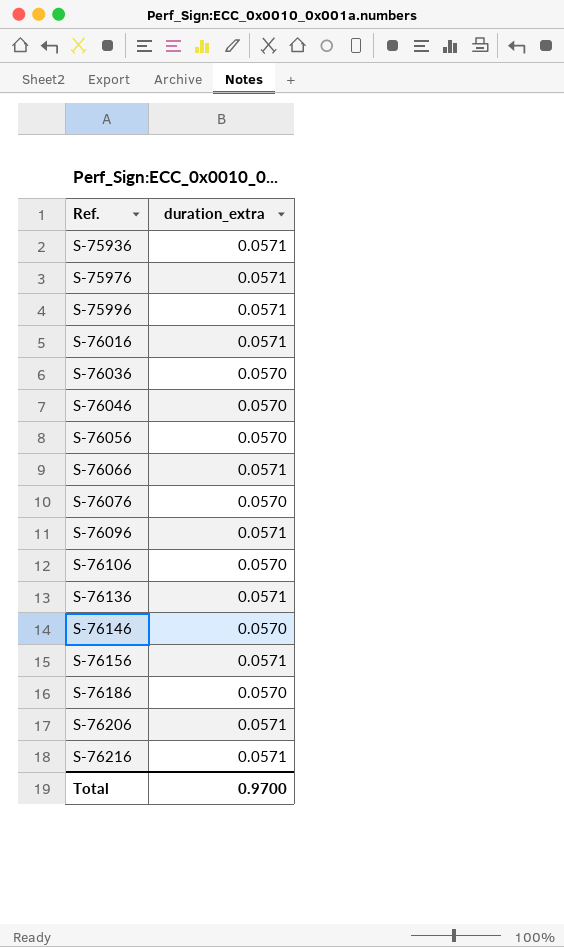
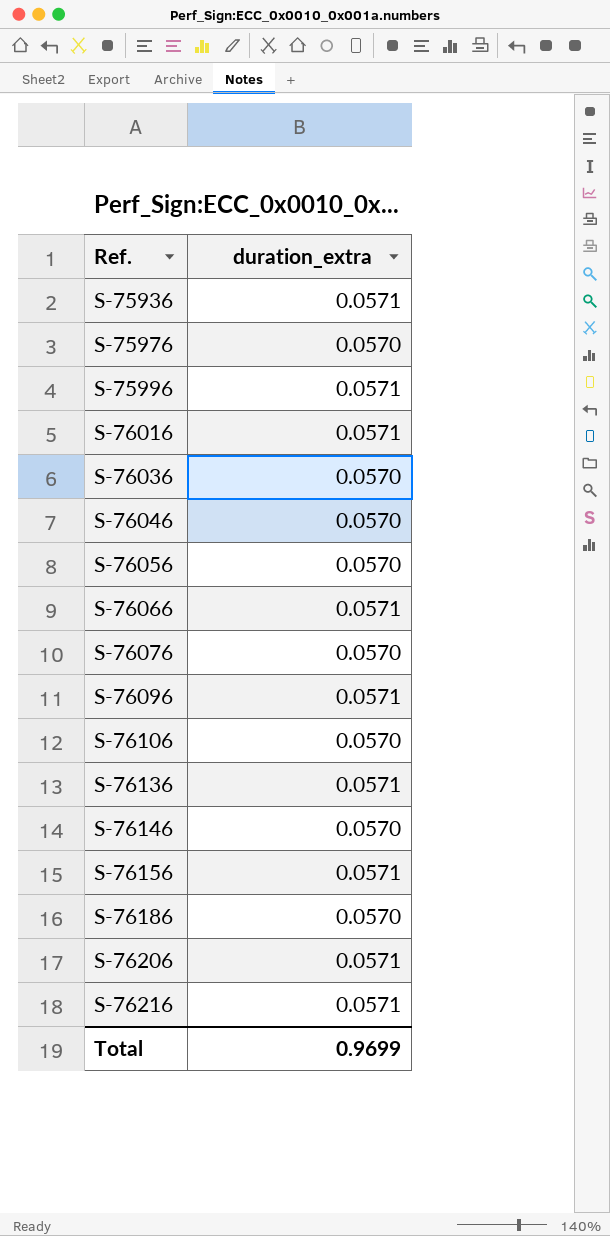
S-75976 | duration_extra: 0.0571 -> 0.0570
Total | duration_extra: 0.9700 -> 0.9699

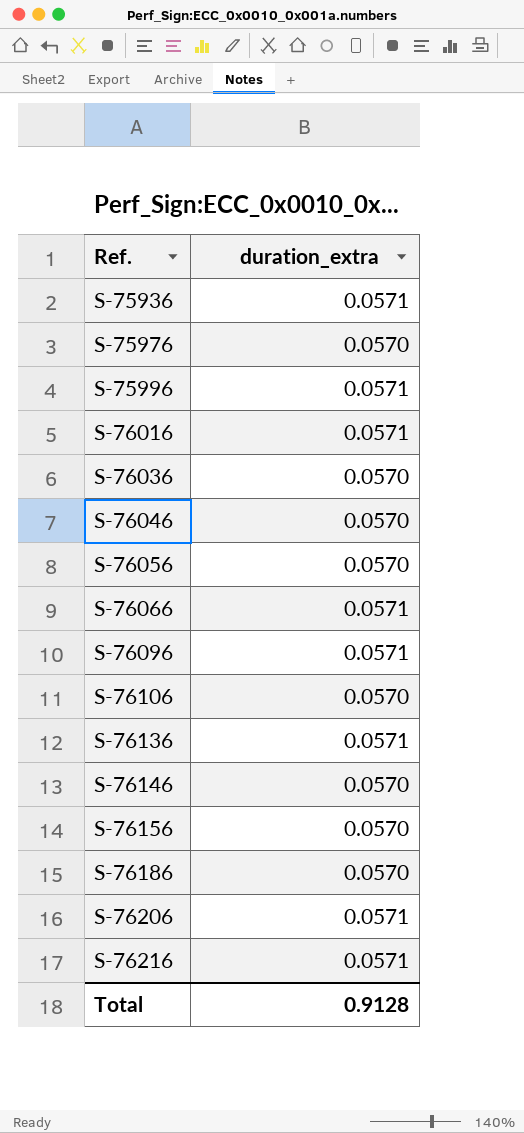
row S-76076: 0.0570 -> none
S-76156 | duration_extra: 0.0571 -> 0.0570
Total | duration_extra: 0.9699 -> 0.9128

